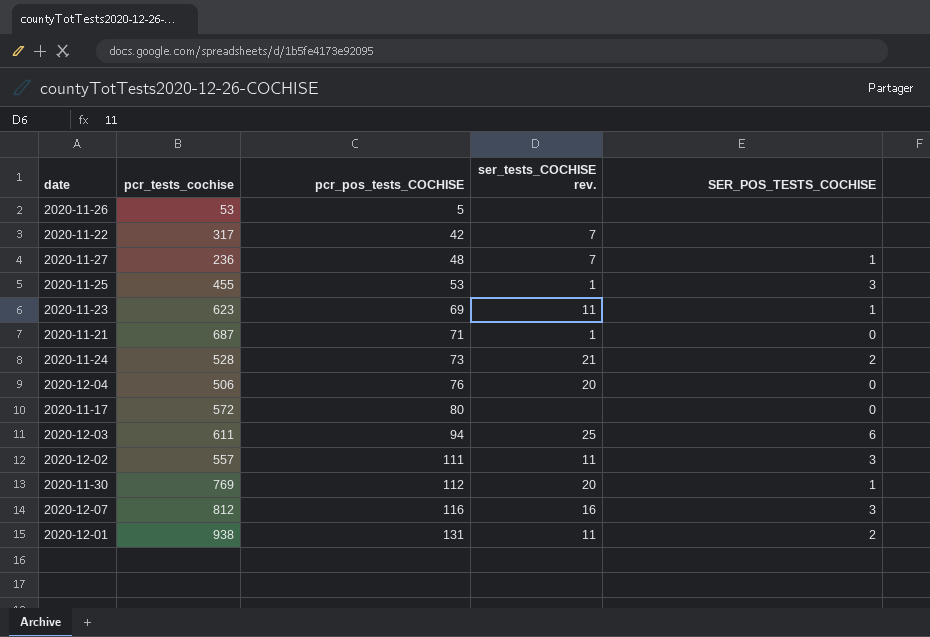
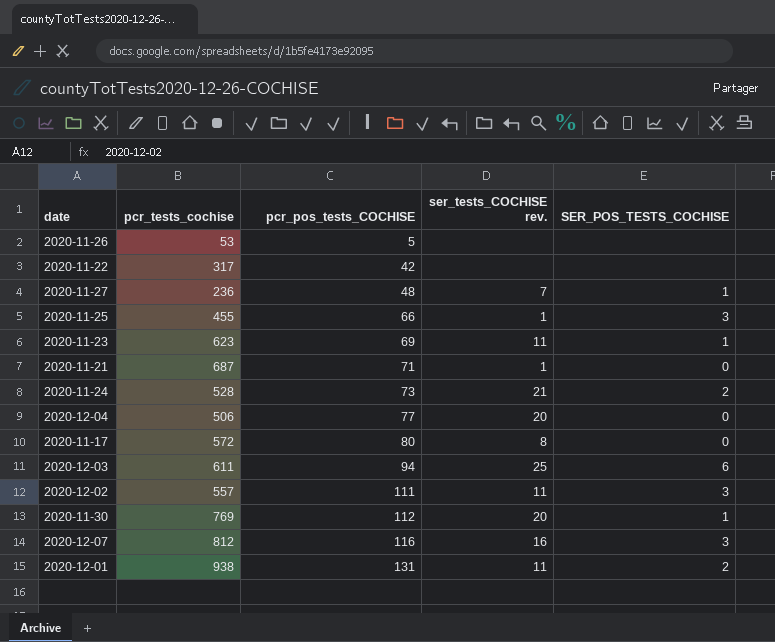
2020-11-22 | ser_tests_COCHISE rev.: 7 -> none
2020-11-25 | pcr_pos_tests_COCHISE: 53 -> 66
2020-12-04 | pcr_pos_tests_COCHISE: 76 -> 77
2020-11-17 | ser_tests_COCHISE rev.: none -> 8

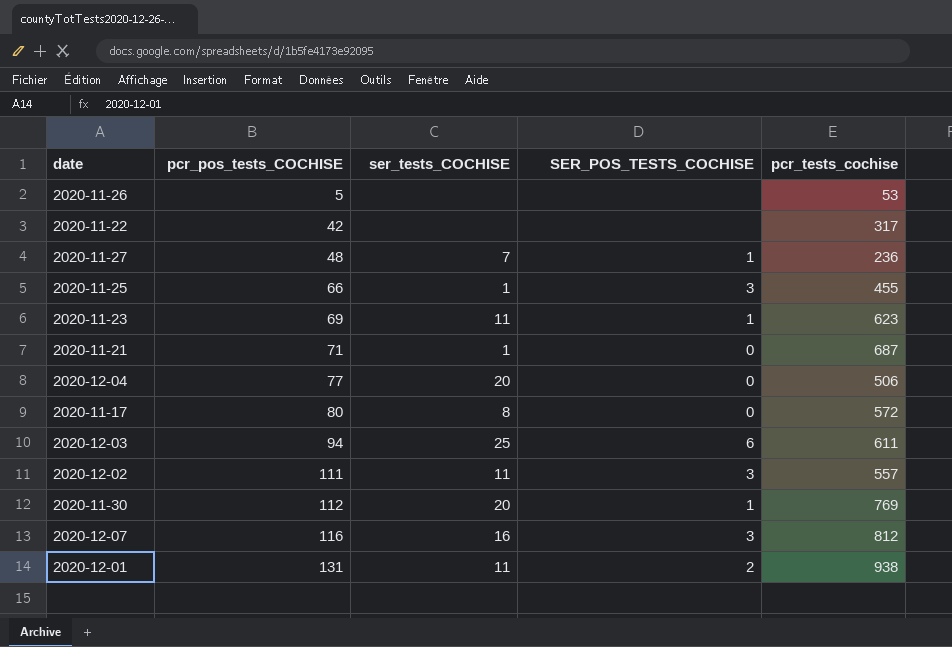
column name: ser_tests_COCHISE rev. -> ser_tests_COCHISE
column pcr_tests_cochise | position: 2 -> 5
row 2020-11-24: 528 | 73 | 21 | 2 -> none

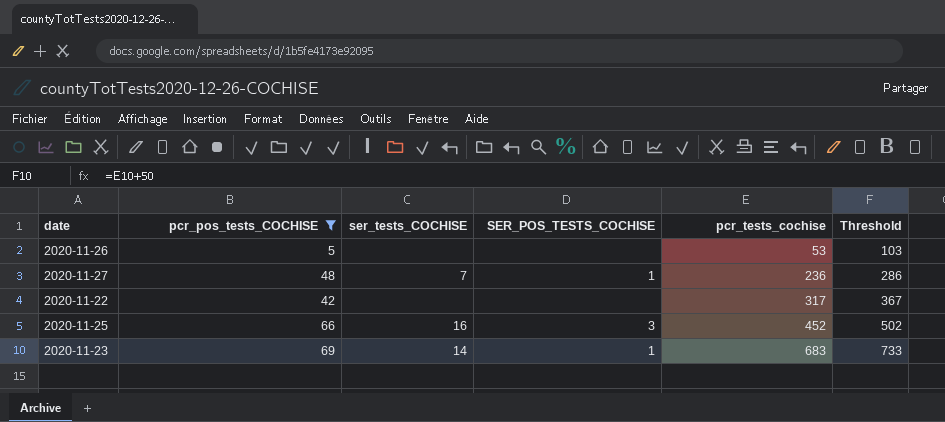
filter: none -> pcr_pos_tests_COCHISE <= 69
row order: pcr_pos_tests_COCHISE ascending -> pcr_tests_cochise ascending
column Threshold | formula: none -> [pcr_tests_cochise] + 50
2020-11-25 | ser_tests_COCHISE: 1 -> 16
2020-11-25 | pcr_tests_cochise: 455 -> 452
2020-11-23 | ser_tests_COCHISE: 11 -> 14
2020-11-23 | pcr_tests_cochise: 623 -> 683

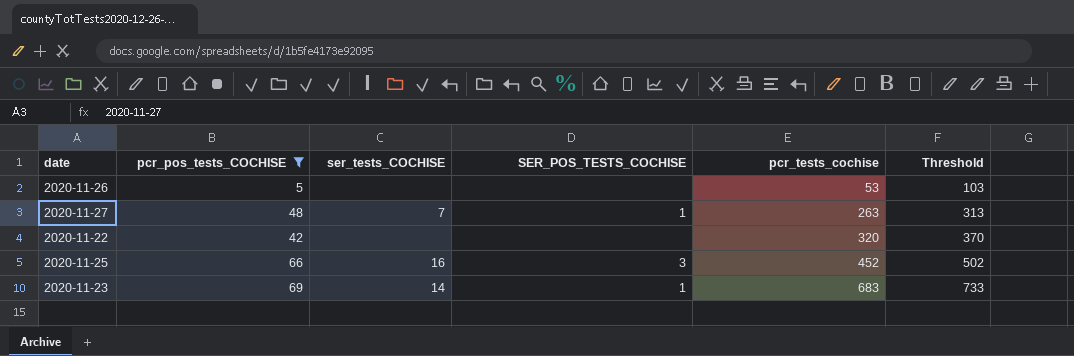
2020-11-27 | pcr_tests_cochise: 236 -> 263
2020-11-27 | Threshold: 286 -> 313
2020-11-22 | pcr_tests_cochise: 317 -> 320
2020-11-22 | Threshold: 367 -> 370

